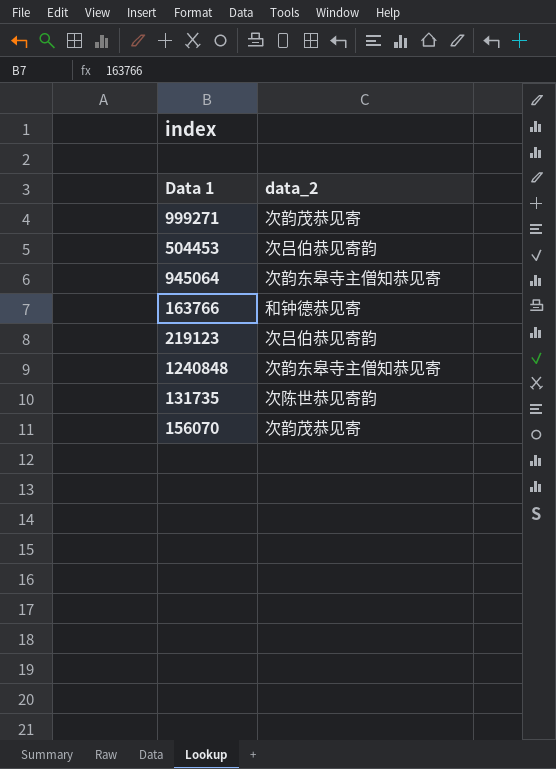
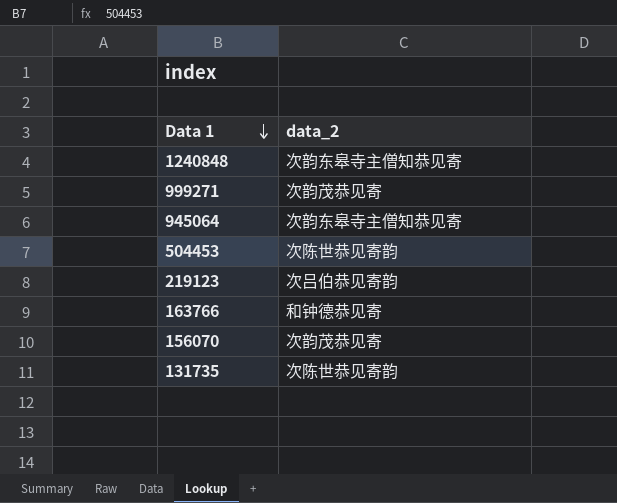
row order: none -> Data 1 descending
504453 | data_2: 次吕伯恭见寄韵 -> 次陈世恭见寄韵

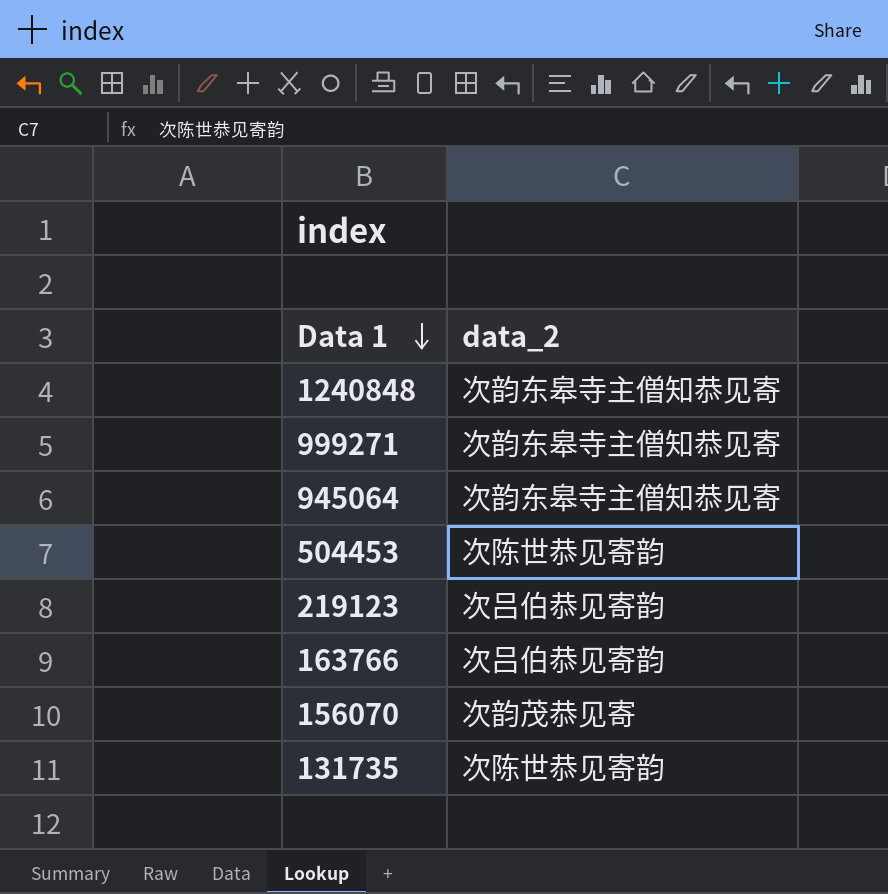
999271 | data_2: 次韵茂恭见寄 -> 次韵东皋寺主僧知恭见寄
163766 | data_2: 和钟德恭见寄 -> 次吕伯恭见寄韵

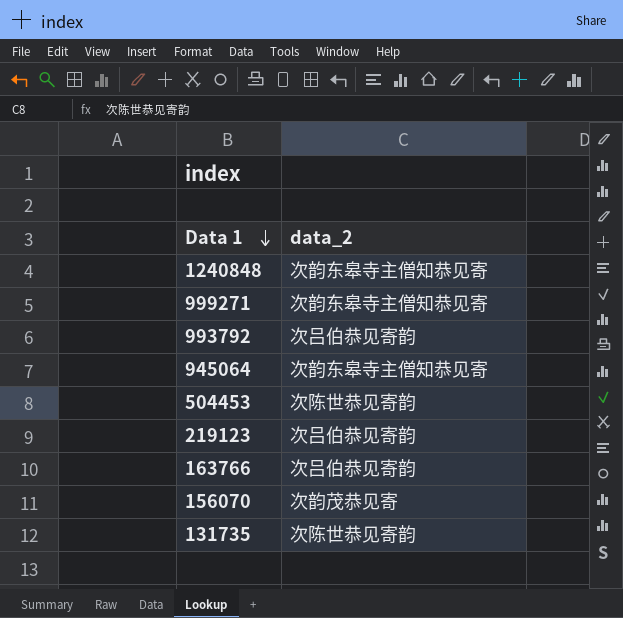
row 993792: none -> 次吕伯恭见寄韵

